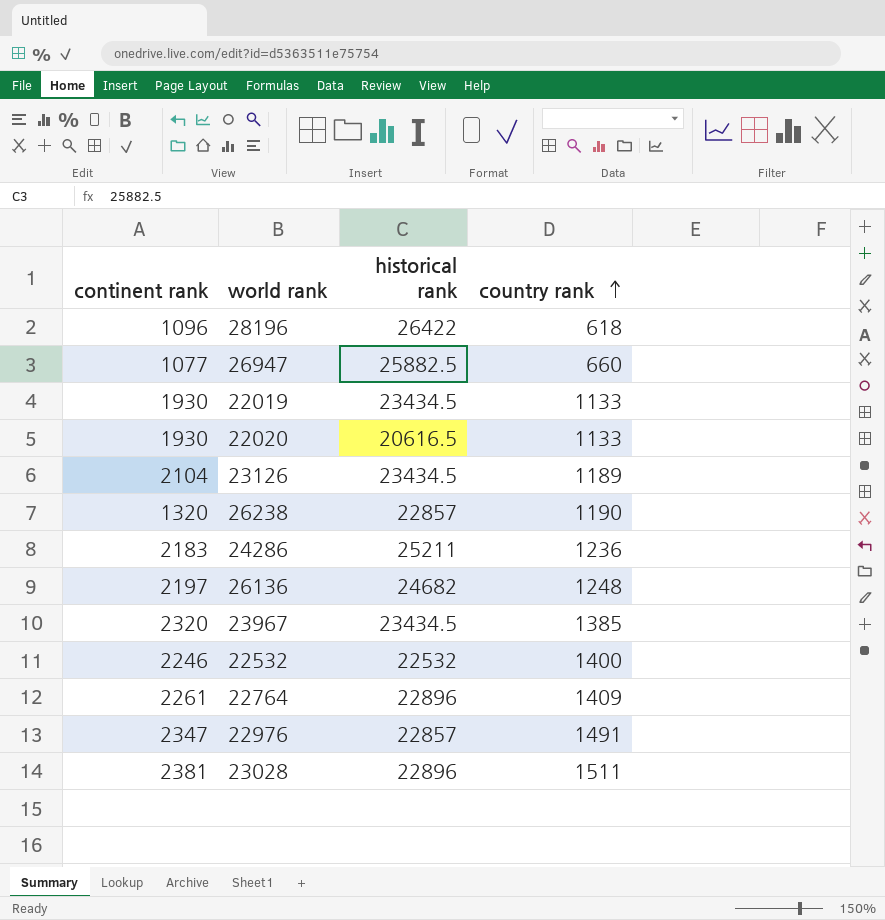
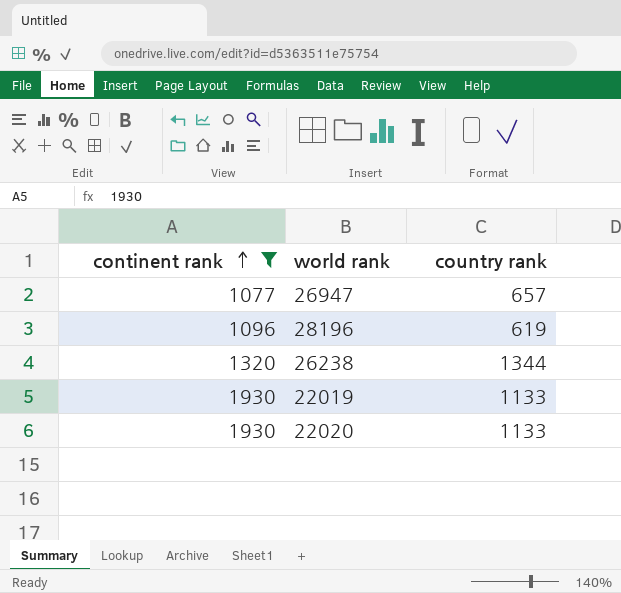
filter: none -> continent rank <= 1930
row order: country rank ascending -> continent rank ascending
column historical rank | position: 3 -> none
26947 | country rank: 660 -> 657
28196 | country rank: 618 -> 619
26238 | country rank: 1190 -> 1344

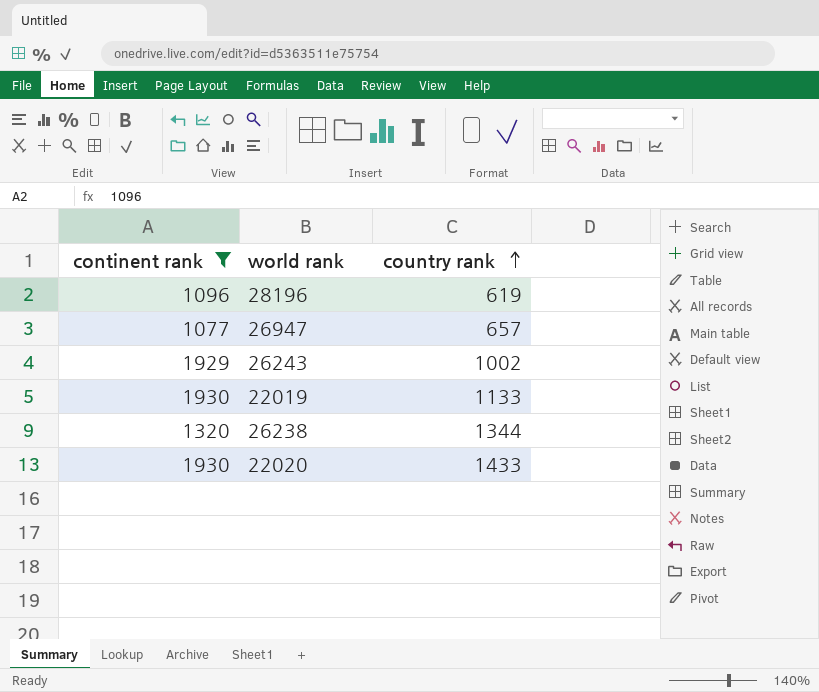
row order: continent rank ascending -> country rank ascending
row 26243: none -> 1929 | 1002
22020 | country rank: 1133 -> 1433

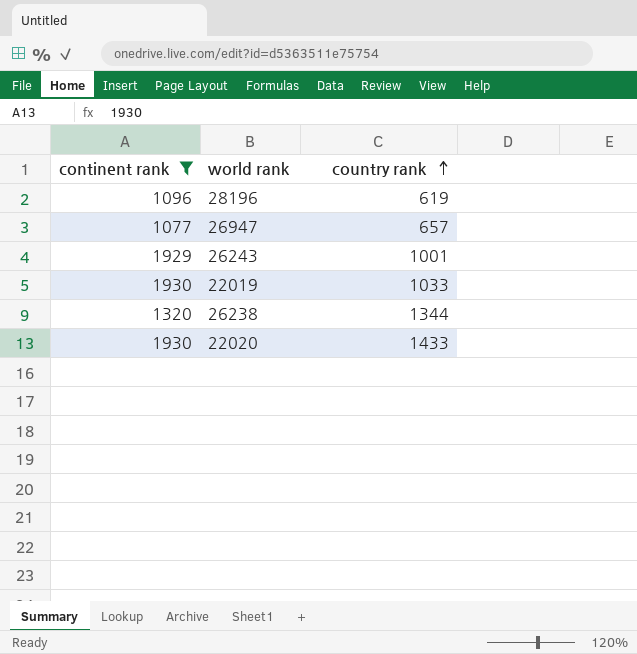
26243 | country rank: 1002 -> 1001
22019 | country rank: 1133 -> 1033

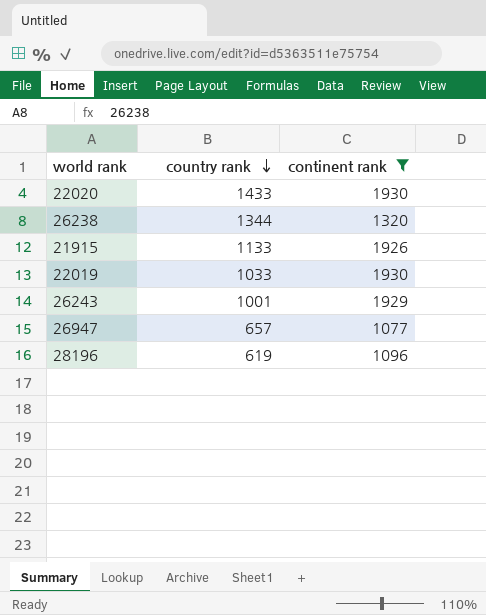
row order: country rank ascending -> country rank descending
column continent rank | position: 1 -> 3
row 21915: none -> 1133 | 1926

